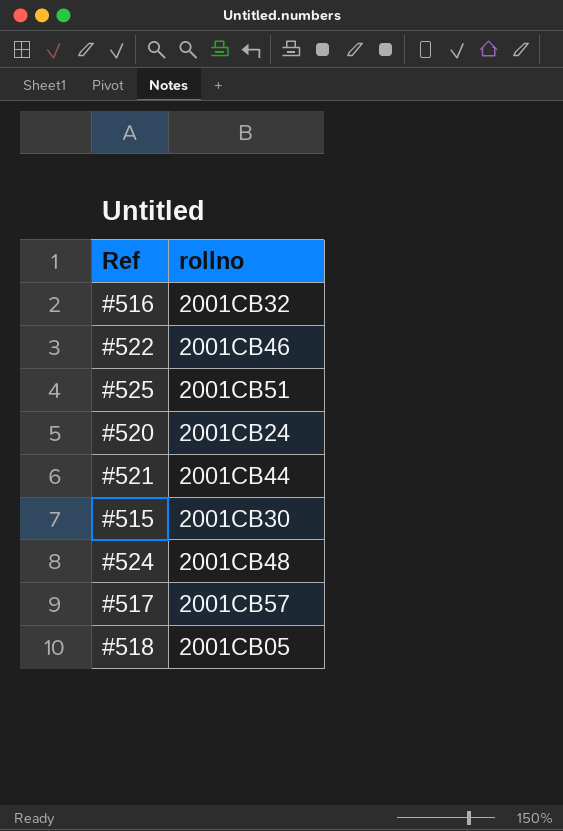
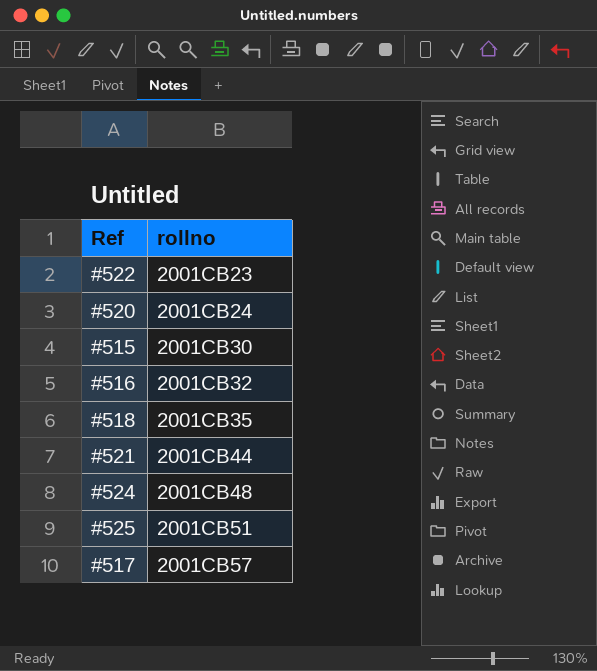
row order: none -> rollno ascending
#522 | rollno: 2001CB46 -> 2001CB23
#518 | rollno: 2001CB05 -> 2001CB35

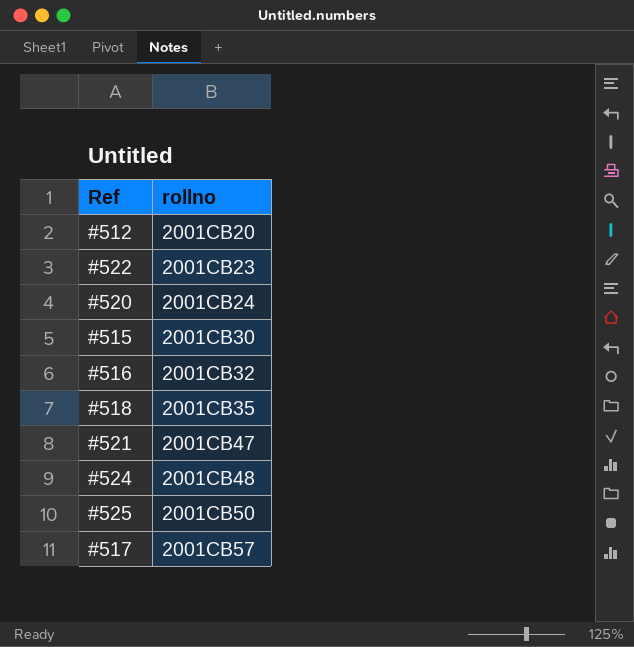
row #512: none -> 2001CB20
#521 | rollno: 2001CB44 -> 2001CB47
#525 | rollno: 2001CB51 -> 2001CB50

